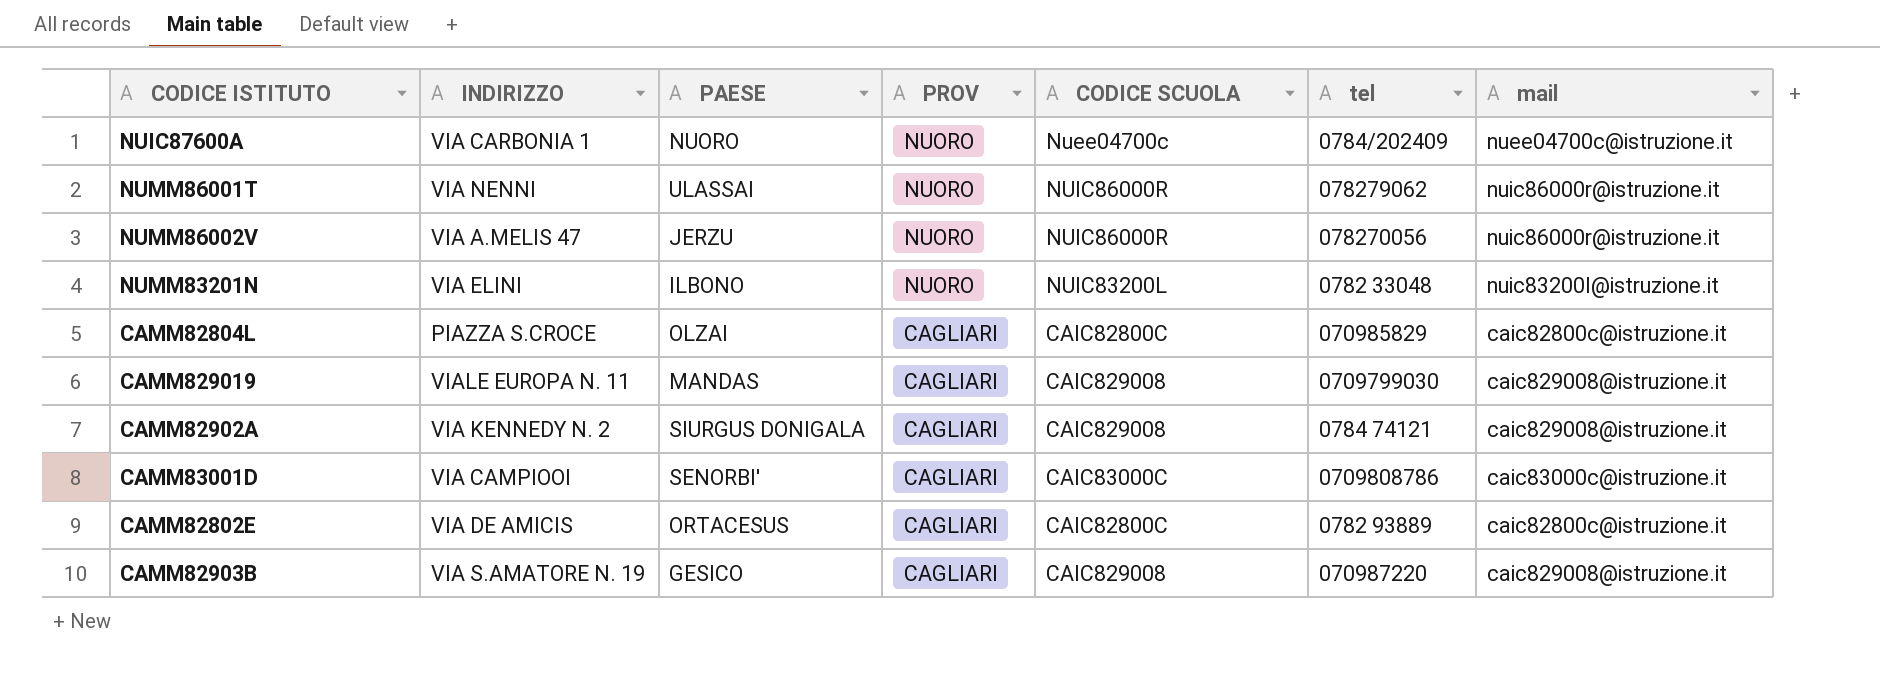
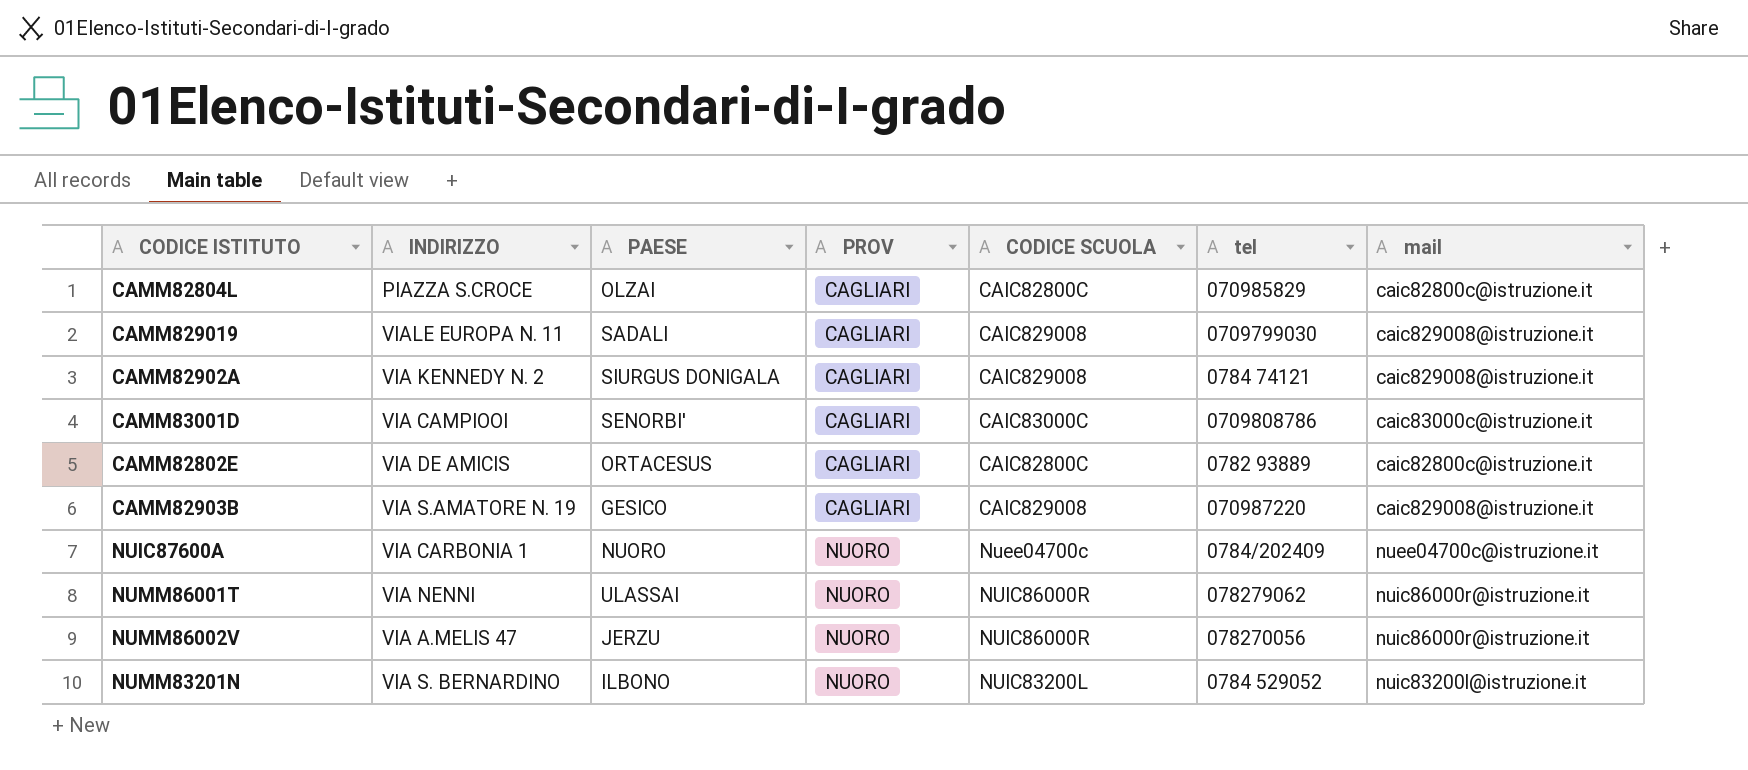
row order: PROV descending -> PROV ascending
CAMM829019 | PAESE: MANDAS -> SADALI
NUMM83201N | INDIRIZZO: VIA ELINI -> VIA S. BERNARDINO
NUMM83201N | tel: 0782 33048 -> 0784 529052

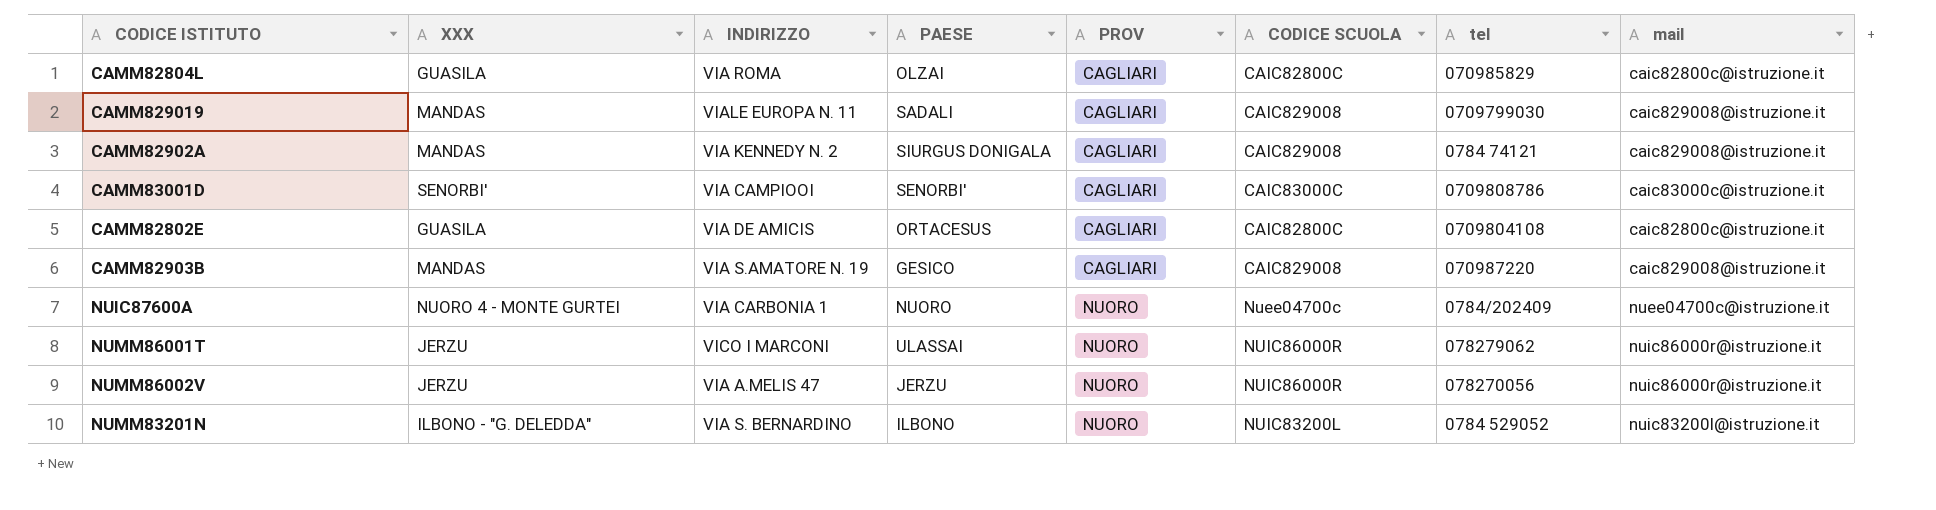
column XXX | position: none -> 2
CAMM82804L | INDIRIZZO: PIAZZA S.CROCE -> VIA ROMA
CAMM82802E | tel: 0782 93889 -> 0709804108
NUMM86001T | INDIRIZZO: VIA NENNI -> VICO I MARCONI

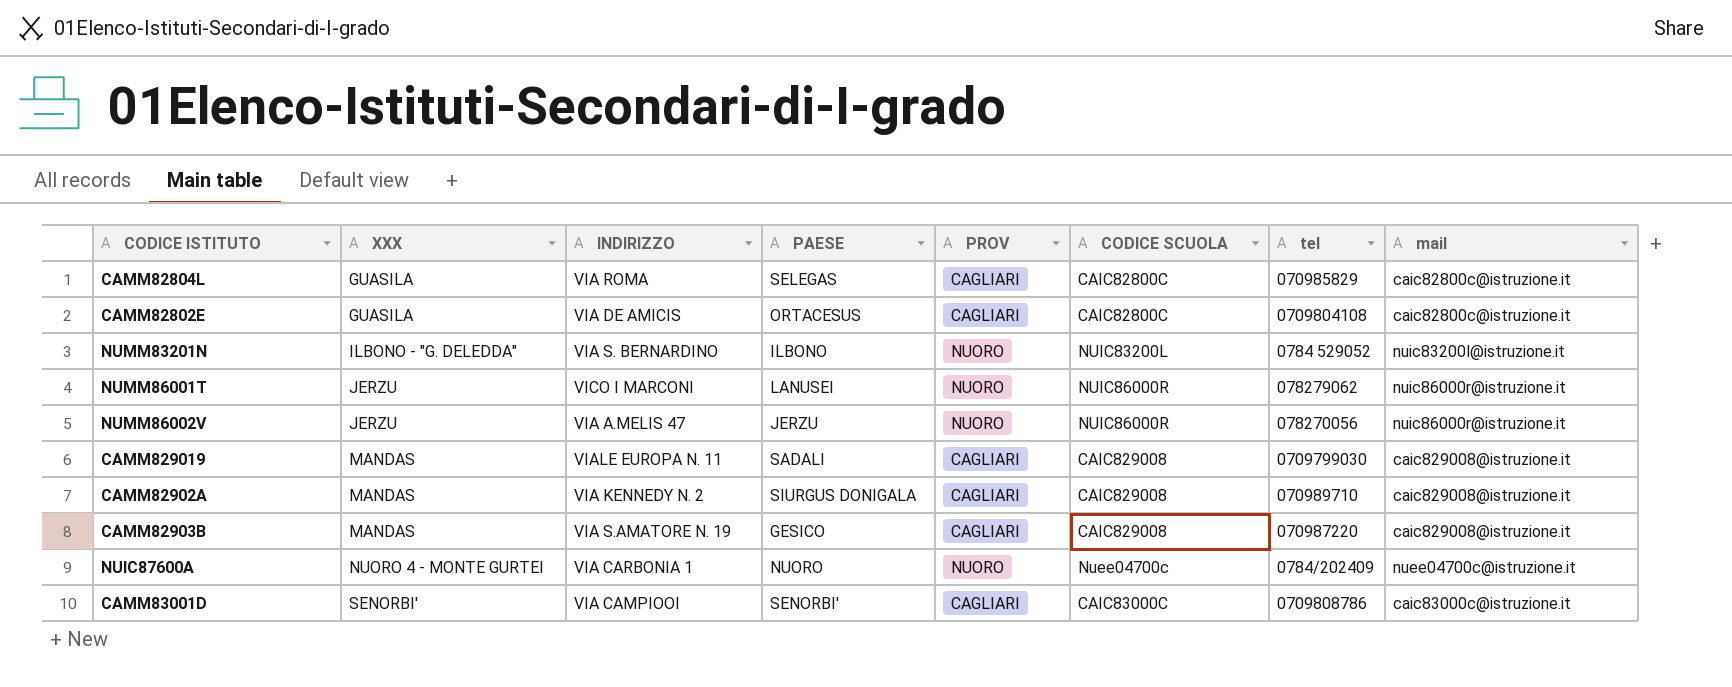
row order: PROV ascending -> XXX ascending
CAMM82804L | PAESE: OLZAI -> SELEGAS
NUMM86001T | PAESE: ULASSAI -> LANUSEI
CAMM82902A | tel: 0784 74121 -> 070989710

